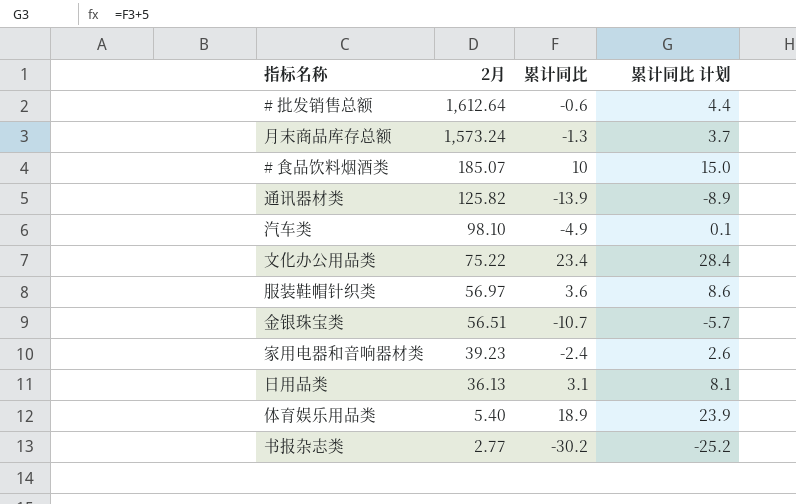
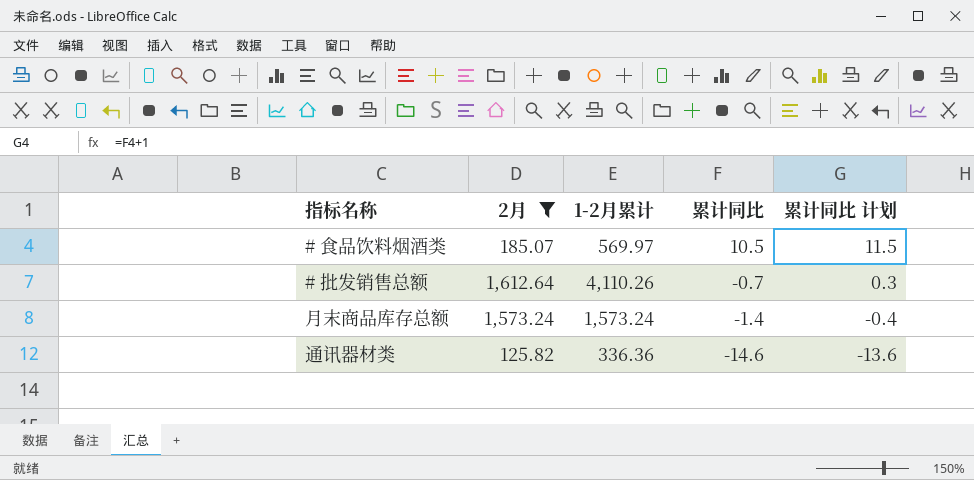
filter: none -> 2月 >= 125.82
row order: 2月 descending -> 累计同比 descending
column 1-2月累计 | position: none -> 3
column 累计同比 计划 | formula: [累计同比] + 5 -> [累计同比] + 1
# 食品饮料烟酒类 | 累计同比: 10 -> 10.5
# 批发销售总额 | 累计同比: -0.6 -> -0.7
月末商品库存总额 | 累计同比: -1.3 -> -1.4
通讯器材类 | 累计同比: -13.9 -> -14.6

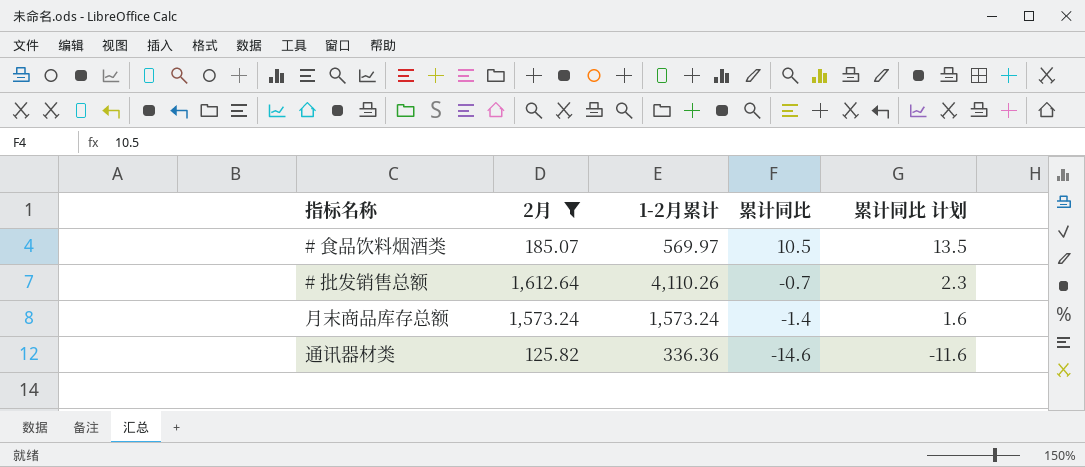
column 累计同比 计划 | formula: [累计同比] + 1 -> [累计同比] + 3

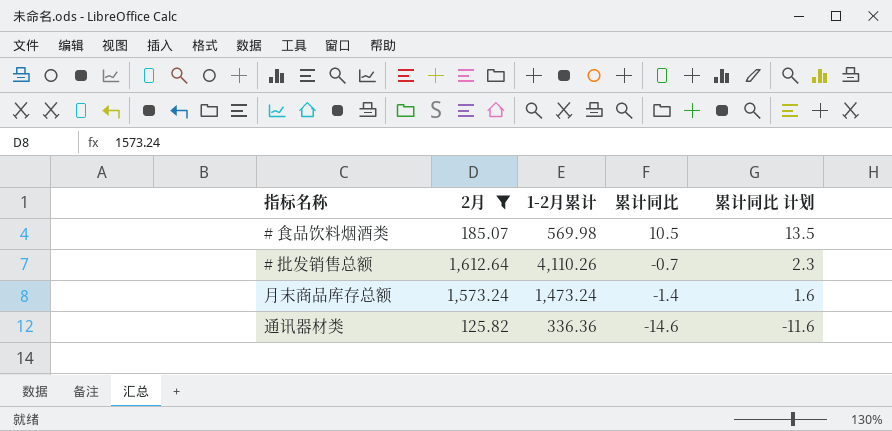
# 食品饮料烟酒类 | 1-2月累计: 569.97 -> 569.98
月末商品库存总额 | 1-2月累计: 1,573.24 -> 1,473.24

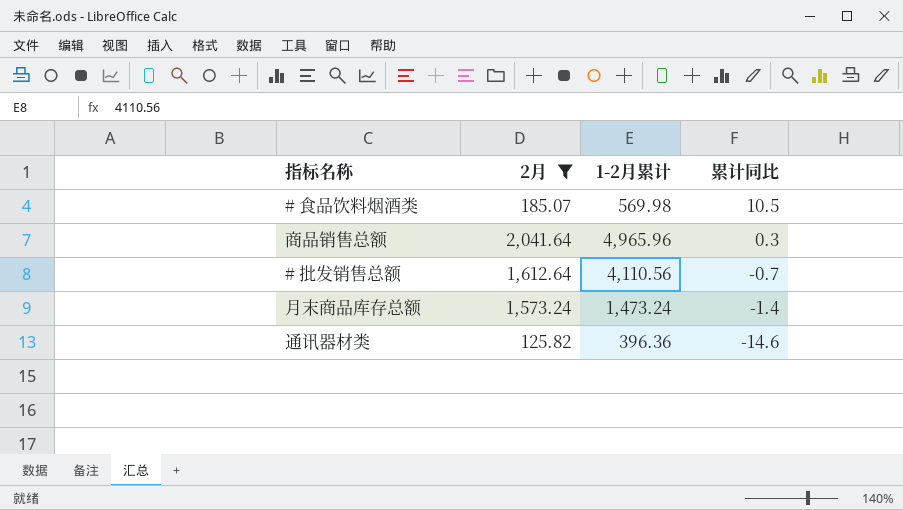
column 累计同比 计划 | formula: [累计同比] + 3 -> none
row 商品销售总额: none -> 2,041.64 | 4,965.96 | 0.3
# 批发销售总额 | 1-2月累计: 4,110.26 -> 4,110.56
通讯器材类 | 1-2月累计: 336.36 -> 396.36

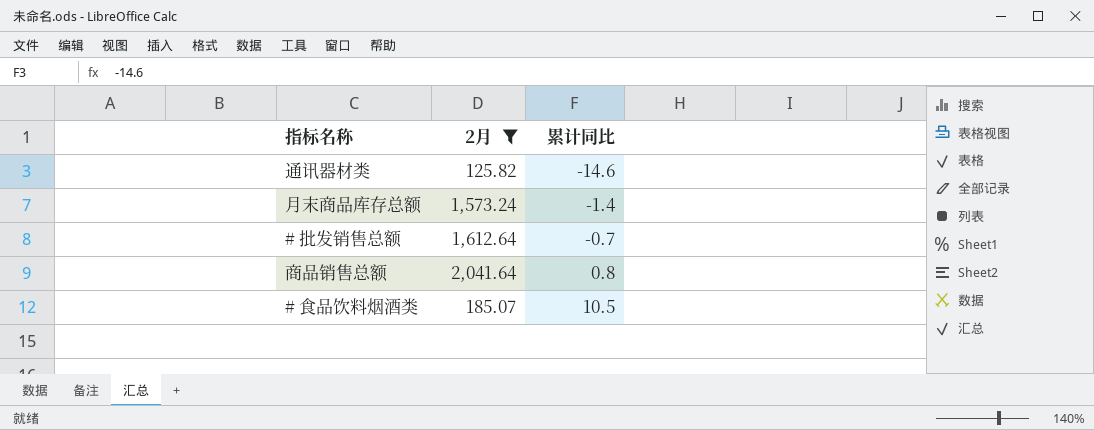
row order: 累计同比 descending -> 累计同比 ascending
column 1-2月累计 | position: 3 -> none
商品销售总额 | 累计同比: 0.3 -> 0.8

